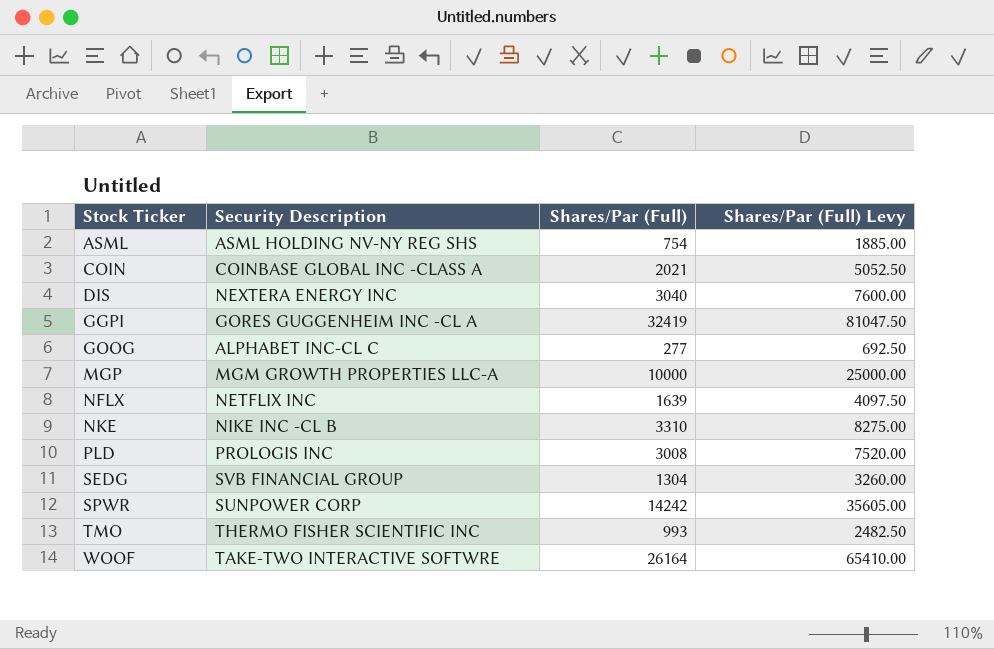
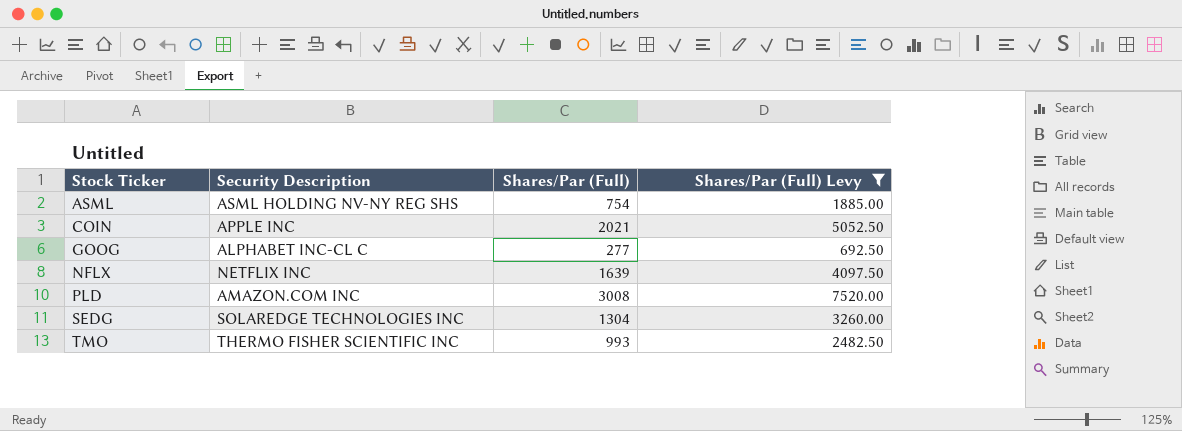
filter: none -> Shares/Par (Full) Levy <= 7520.00
COIN | Security Description: COINBASE GLOBAL INC -CLASS A -> APPLE INC
PLD | Security Description: PROLOGIS INC -> AMAZON.COM INC
SEDG | Security Description: SVB FINANCIAL GROUP -> SOLAREDGE TECHNOLOGIES INC

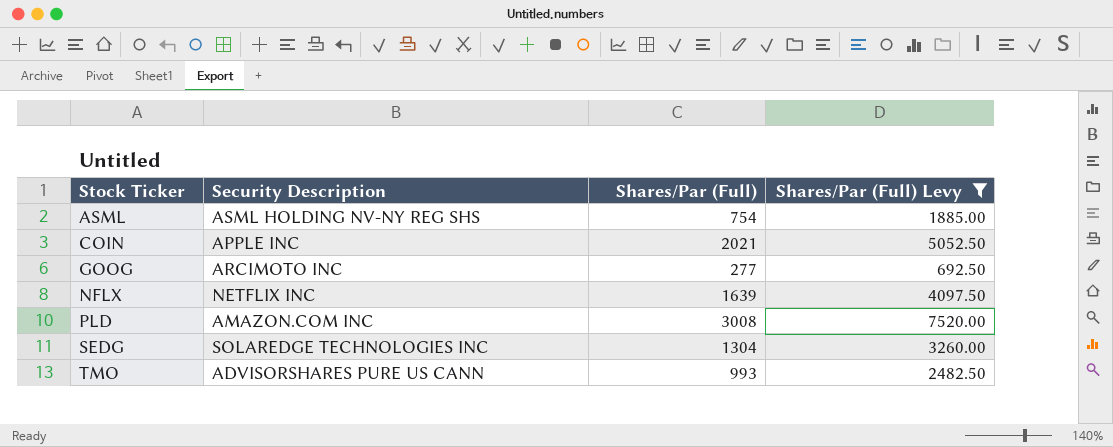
GOOG | Security Description: ALPHABET INC-CL C -> ARCIMOTO INC
TMO | Security Description: THERMO FISHER SCIENTIFIC INC -> ADVISORSHARES PURE US CANN

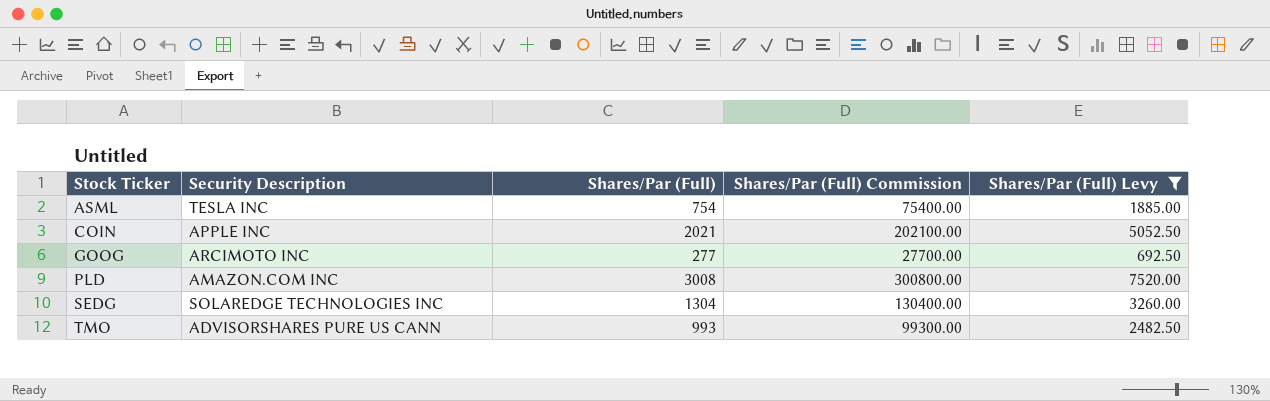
column Shares/Par (Full) Commission | formula: none -> [Shares/Par (Full)] * 100
row NFLX: NETFLIX INC | 1639 | 4097.50 -> none
ASML | Security Description: ASML HOLDING NV-NY REG SHS -> TESLA INC

